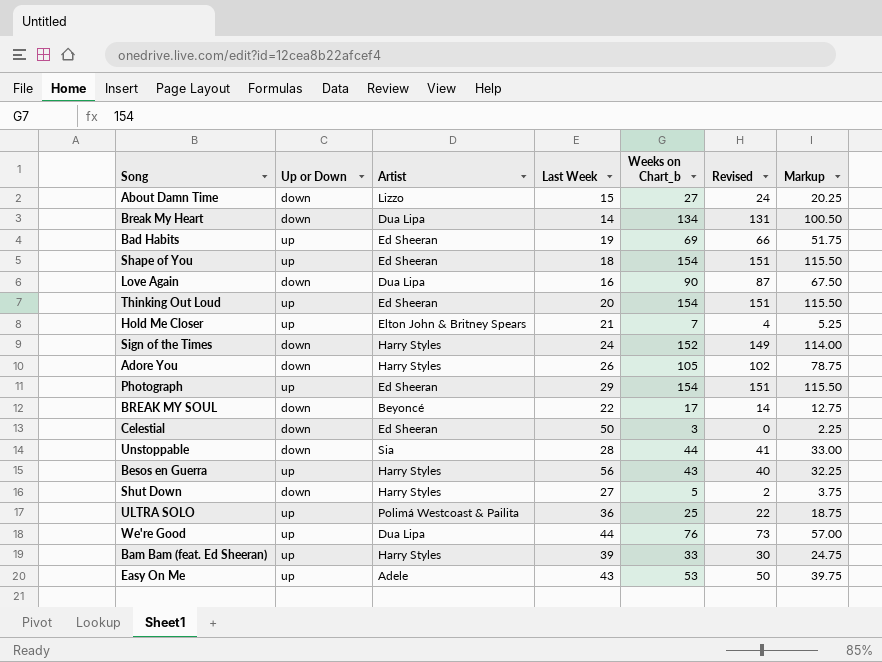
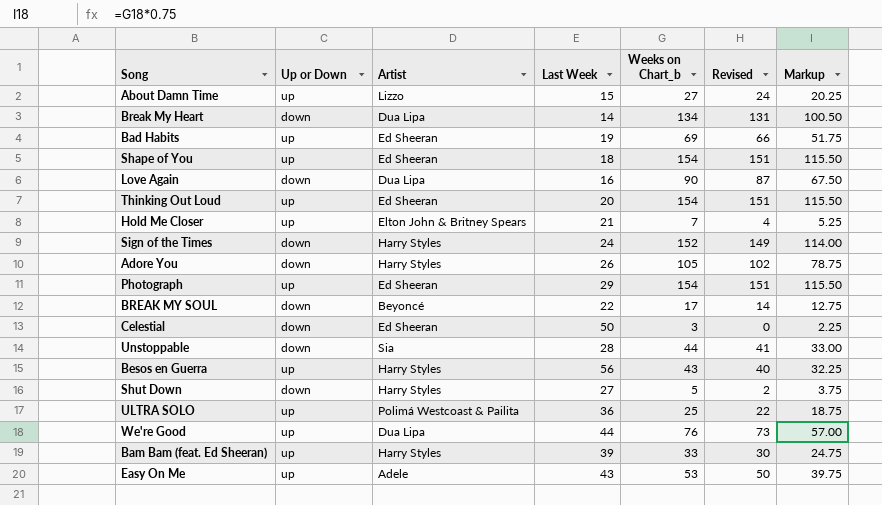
About Damn Time | Up or Down: down -> up

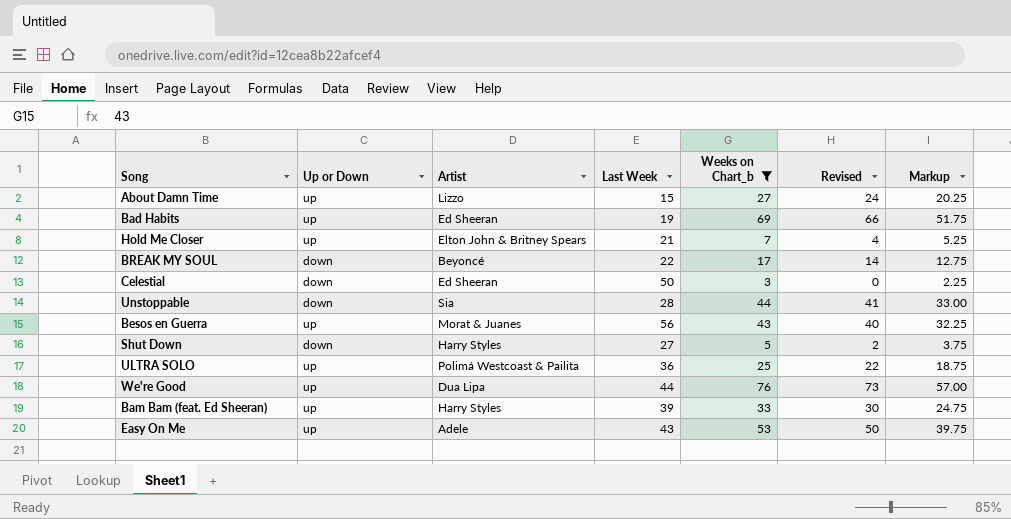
filter: none -> Weeks on Chart_b <= 76
Besos en Guerra | Artist: Harry Styles -> Morat & Juanes

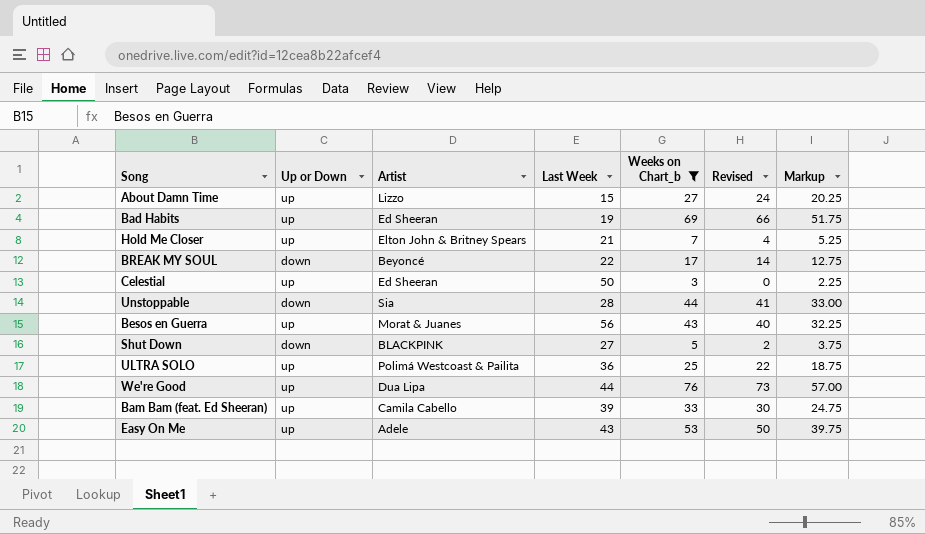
Celestial | Up or Down: down -> up
Shut Down | Artist: Harry Styles -> BLACKPINK
Bam Bam (feat. Ed Sheeran) | Artist: Harry Styles -> Camila Cabello

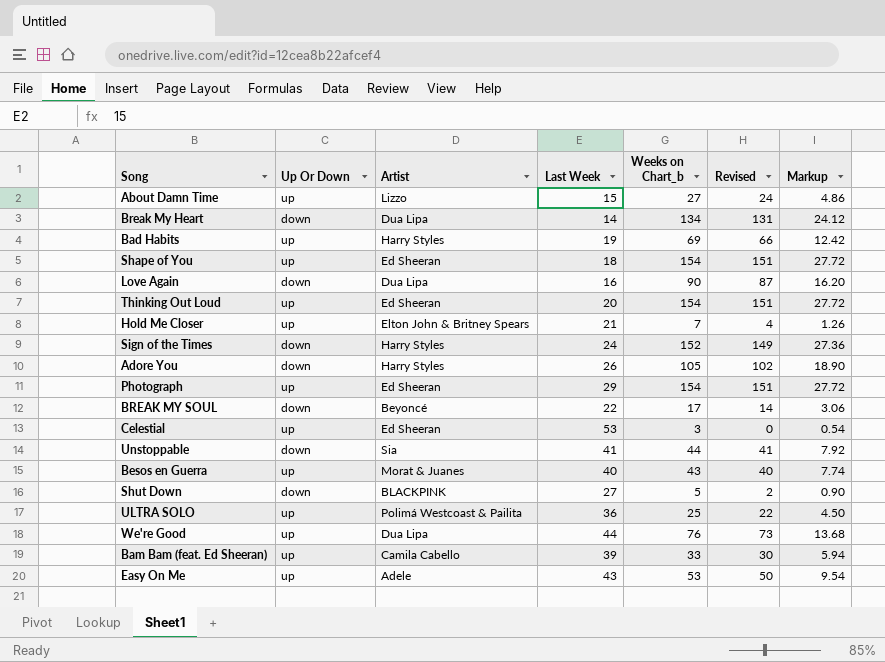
filter: Weeks on Chart_b <= 76 -> none
column name: Up or Down -> Up Or Down
column Markup | formula: [Weeks on Chart_b] * 0.75 -> [Weeks on Chart_b] * 0.18
Bad Habits | Artist: Ed Sheeran -> Harry Styles
Celestial | Last Week: 50 -> 53
Unstoppable | Last Week: 28 -> 41
Besos en Guerra | Last Week: 56 -> 40

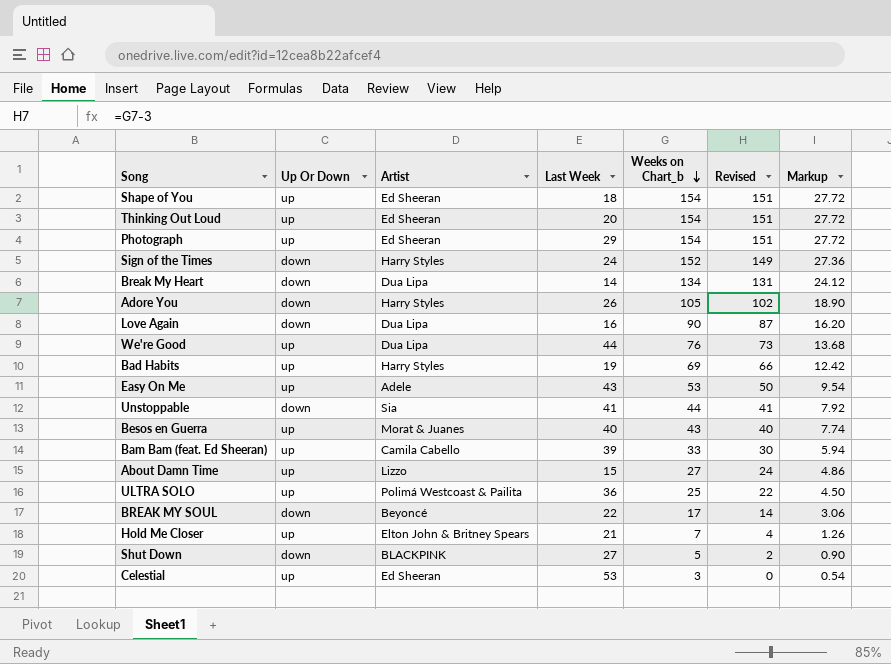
row order: none -> Weeks on Chart_b descending

